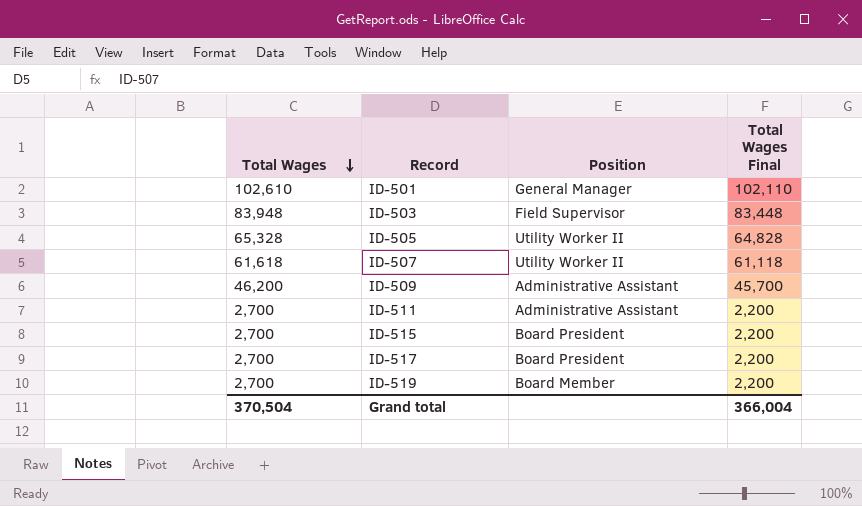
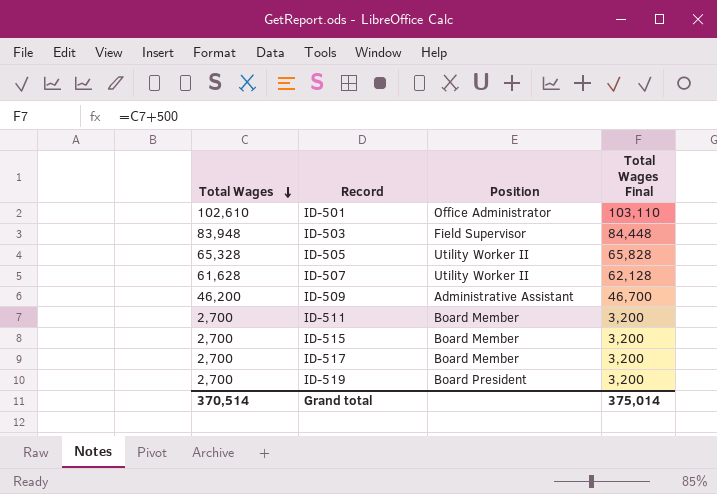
column Total Wages Final | formula: [Total Wages] - 500 -> [Total Wages] + 500
ID-501 | Position: General Manager -> Office Administrator
ID-507 | Total Wages: 61,618 -> 61,628
ID-511 | Position: Administrative Assistant -> Board Member
ID-515 | Position: Board President -> Board Member
ID-517 | Position: Board President -> Board Member
ID-519 | Position: Board Member -> Board President
Grand total | Total Wages: 370,504 -> 370,514
Grand total | Total Wages Final: 366,004 -> 375,014

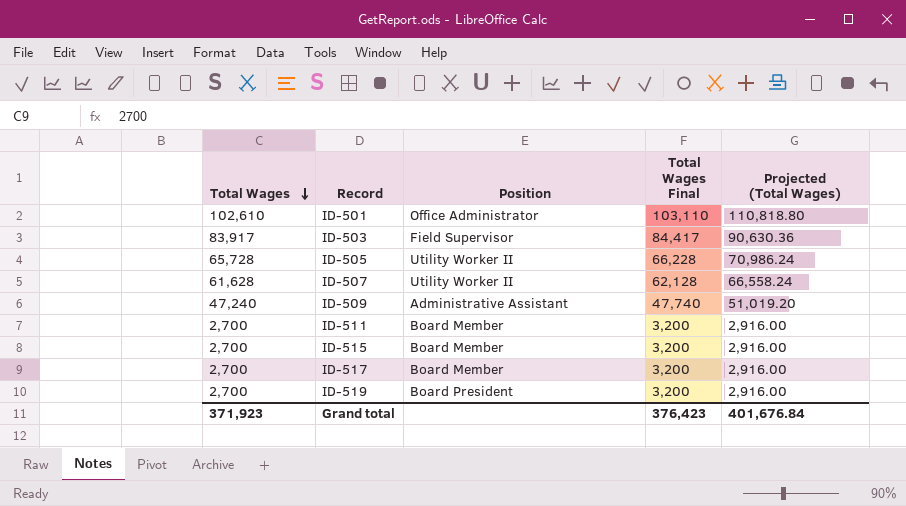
column Projected (Total Wages) | formula: none -> [Total Wages] * 1.08
ID-503 | Total Wages: 83,948 -> 83,917
ID-503 | Total Wages Final: 84,448 -> 84,417
ID-505 | Total Wages: 65,328 -> 65,728
ID-505 | Total Wages Final: 65,828 -> 66,228
ID-509 | Total Wages: 46,200 -> 47,240
ID-509 | Total Wages Final: 46,700 -> 47,740
Grand total | Total Wages: 370,514 -> 371,923
Grand total | Total Wages Final: 375,014 -> 376,423

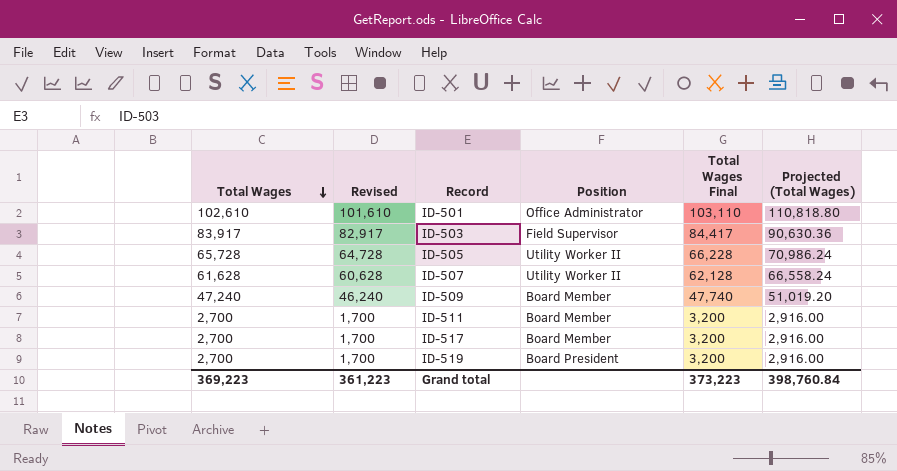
column Revised | formula: none -> [Total Wages] - 1000
row ID-515: 2,700 | Board Member | 3,200 | 2,916.00 -> none
ID-509 | Position: Administrative Assistant -> Board Member
Grand total | Total Wages: 371,923 -> 369,223
Grand total | Total Wages Final: 376,423 -> 373,223
Grand total | Projected (Total Wages): 401,676.84 -> 398,760.84

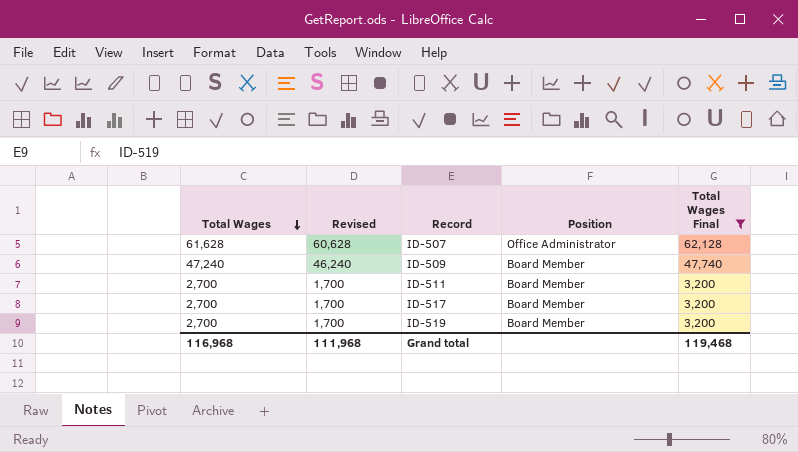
filter: none -> Total Wages Final <= 62,128
column Projected (Total Wages) | formula: [Total Wages] * 1.08 -> none
ID-507 | Position: Utility Worker II -> Office Administrator
ID-519 | Position: Board President -> Board Member
Grand total | Total Wages: 369,223 -> 116,968
Grand total | Revised: 361,223 -> 111,968
Grand total | Total Wages Final: 373,223 -> 119,468

